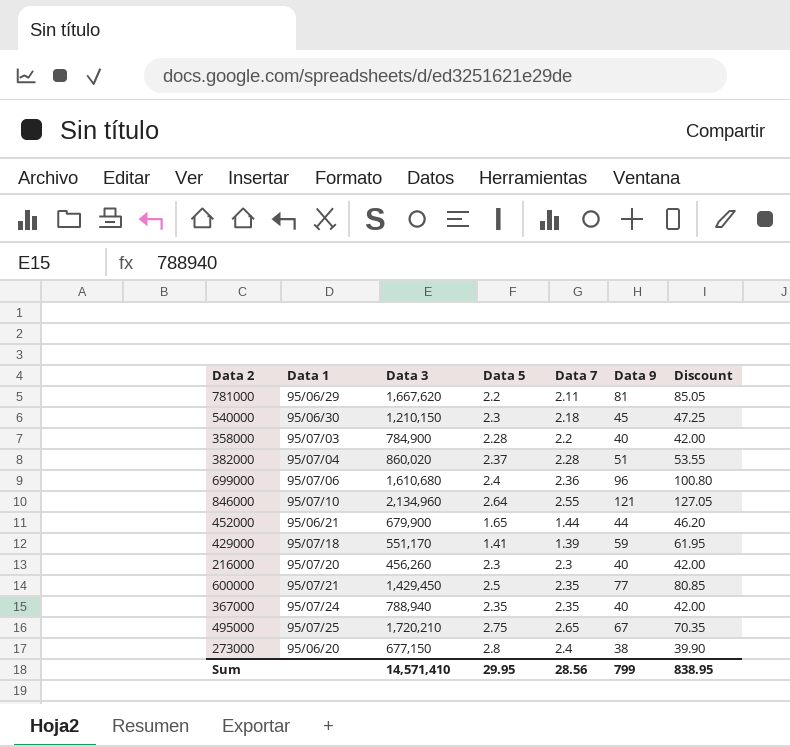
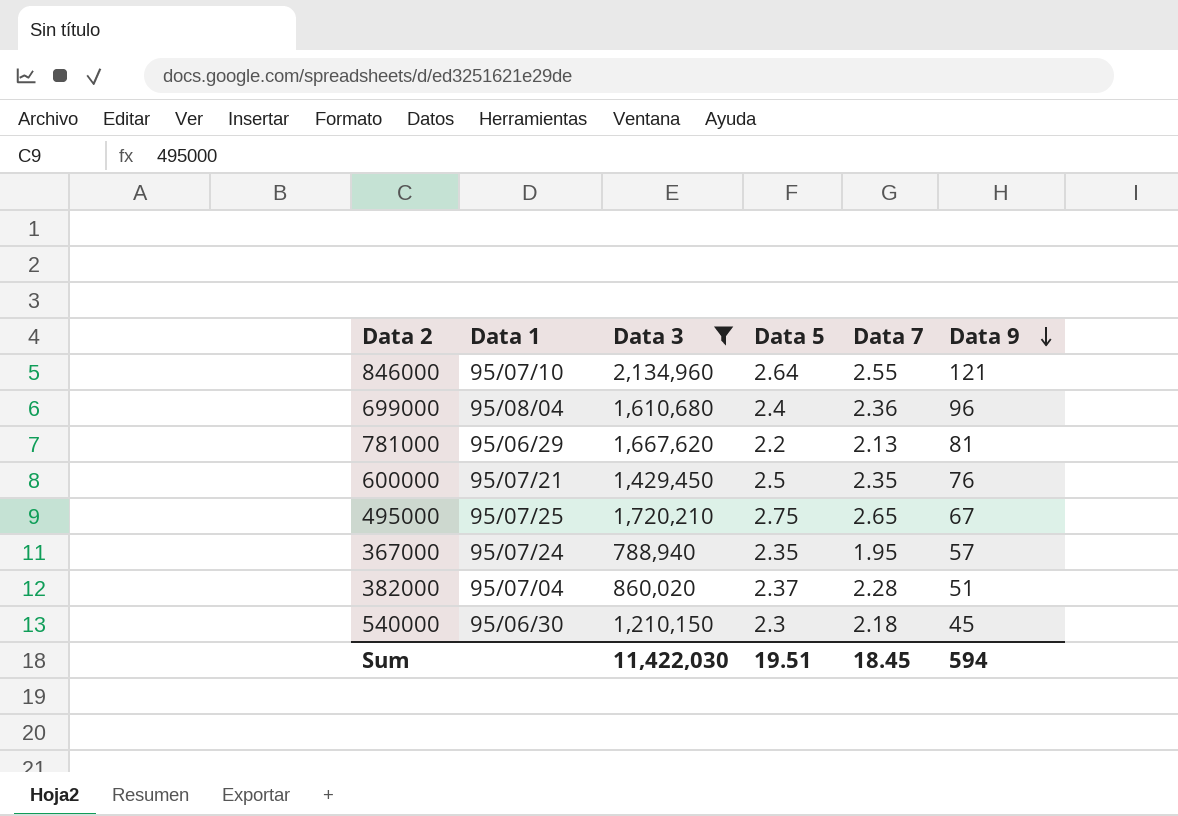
filter: none -> Data 3 >= 788,940
row order: none -> Data 9 descending
column Discount | formula: [Data 9] * 1.05 -> none
699000 | Data 1: 95/07/06 -> 95/08/04
781000 | Data 7: 2.11 -> 2.13
600000 | Data 9: 77 -> 76
367000 | Data 7: 2.35 -> 1.95
367000 | Data 9: 40 -> 57
Sum | Data 3: 14,571,410 -> 11,422,030
Sum | Data 5: 29.95 -> 19.51
Sum | Data 7: 28.56 -> 18.45
Sum | Data 9: 799 -> 594

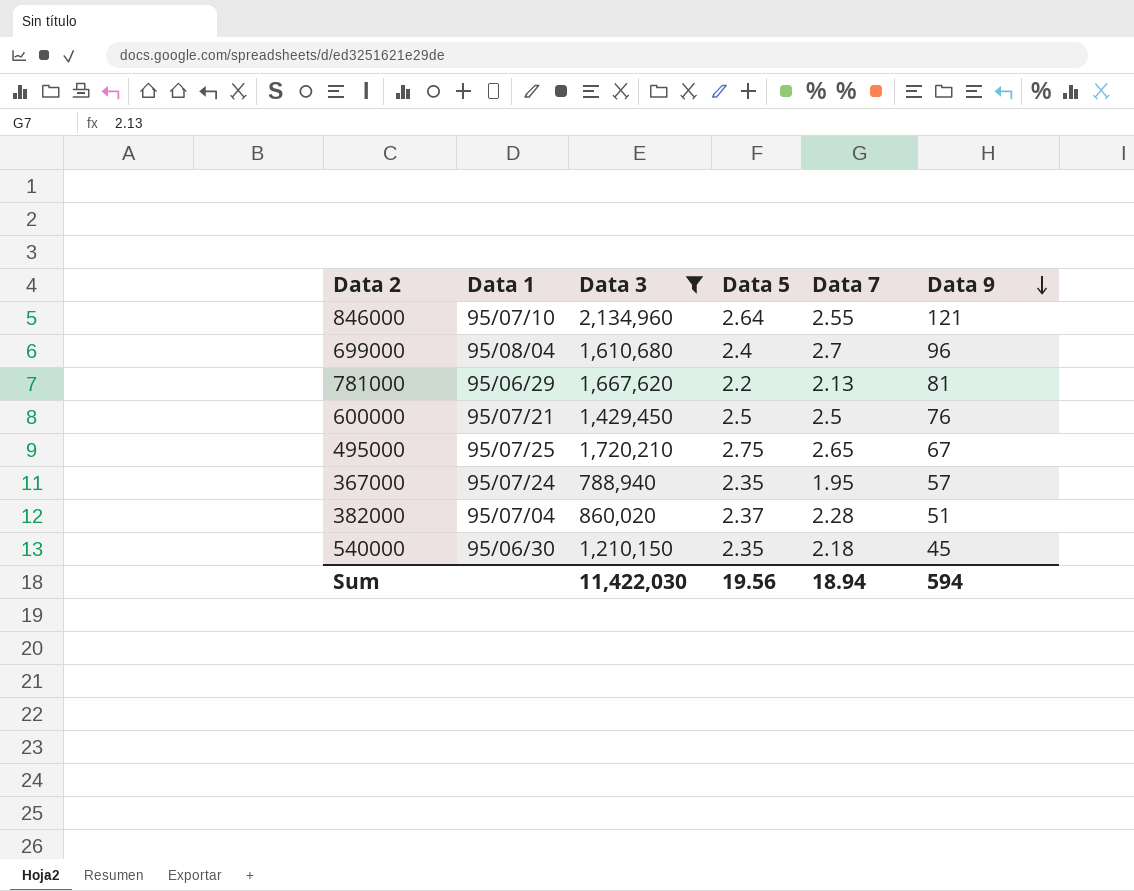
699000 | Data 7: 2.36 -> 2.7
600000 | Data 7: 2.35 -> 2.5
540000 | Data 5: 2.3 -> 2.35
Sum | Data 5: 19.51 -> 19.56
Sum | Data 7: 18.45 -> 18.94

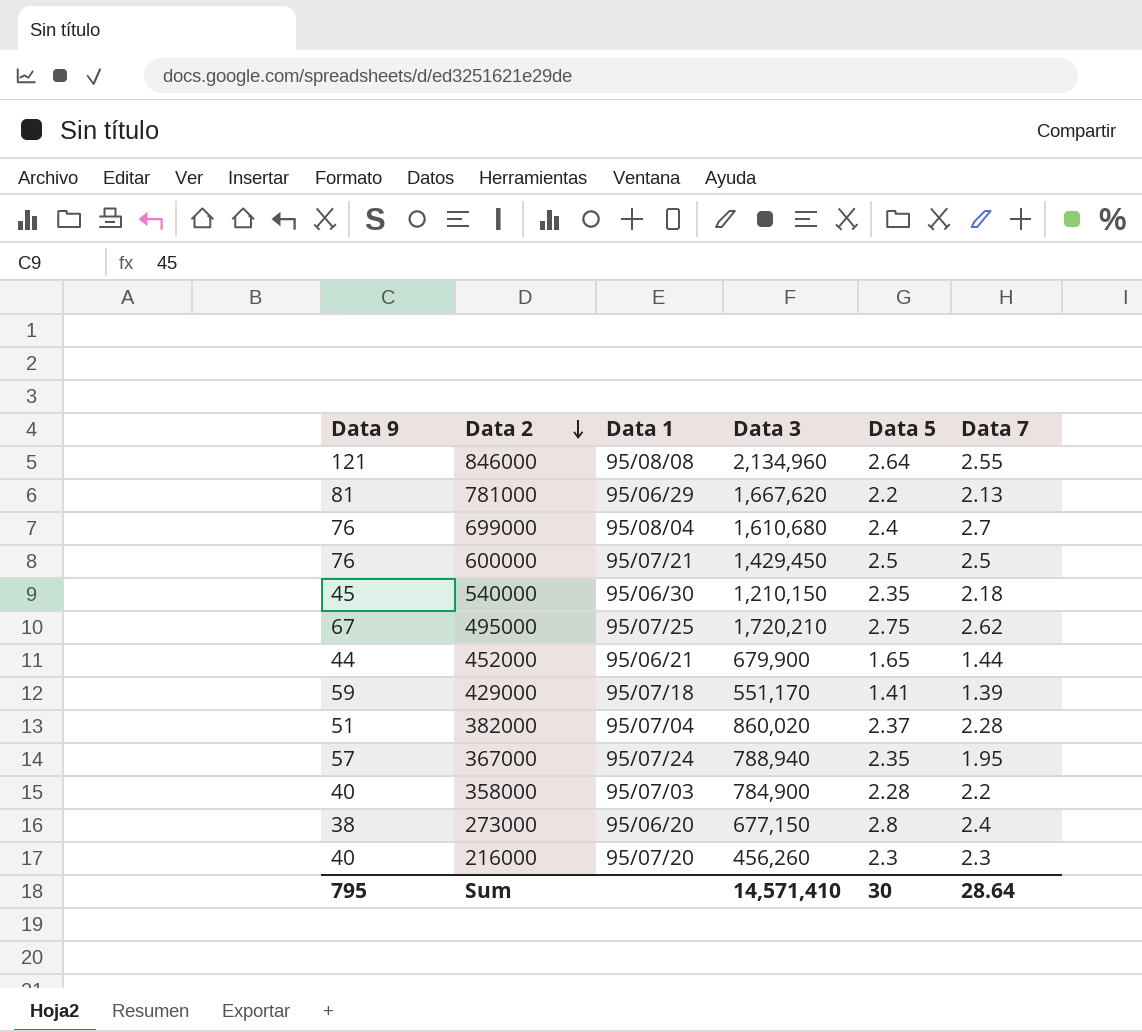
filter: Data 3 >= 788,940 -> none
row order: Data 9 descending -> Data 2 descending
column Data 9 | position: 6 -> 1
846000 | Data 1: 95/07/10 -> 95/08/08
699000 | Data 9: 96 -> 76
495000 | Data 7: 2.65 -> 2.62
Sum | Data 9: 594 -> 795
Sum | Data 3: 11,422,030 -> 14,571,410
Sum | Data 5: 19.56 -> 30
Sum | Data 7: 18.94 -> 28.64

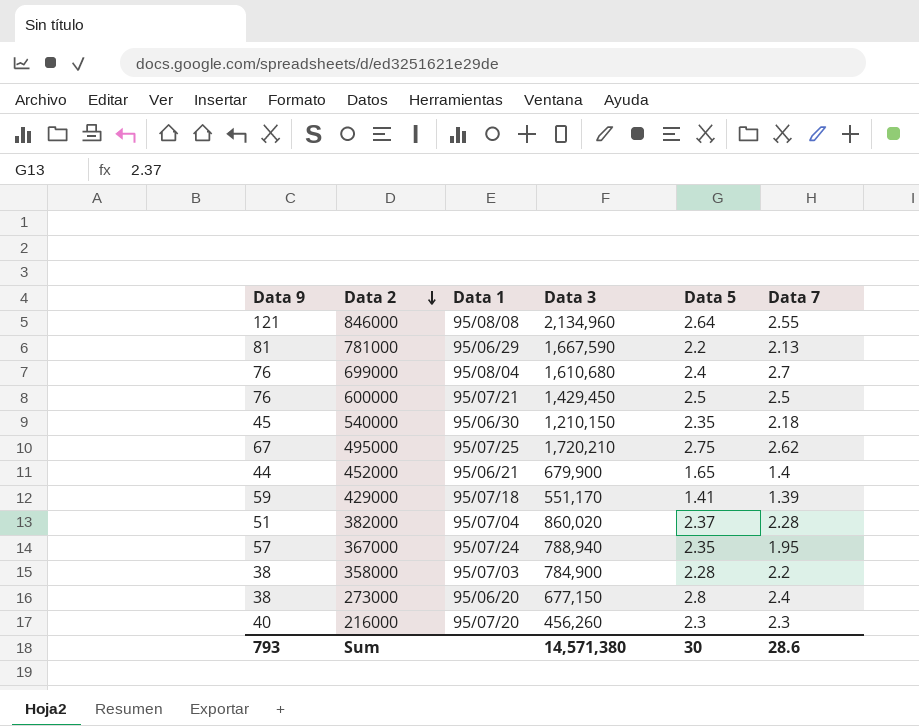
781000 | Data 3: 1,667,620 -> 1,667,590
452000 | Data 7: 1.44 -> 1.4
358000 | Data 9: 40 -> 38
Sum | Data 9: 795 -> 793
Sum | Data 3: 14,571,410 -> 14,571,380
Sum | Data 7: 28.64 -> 28.6

